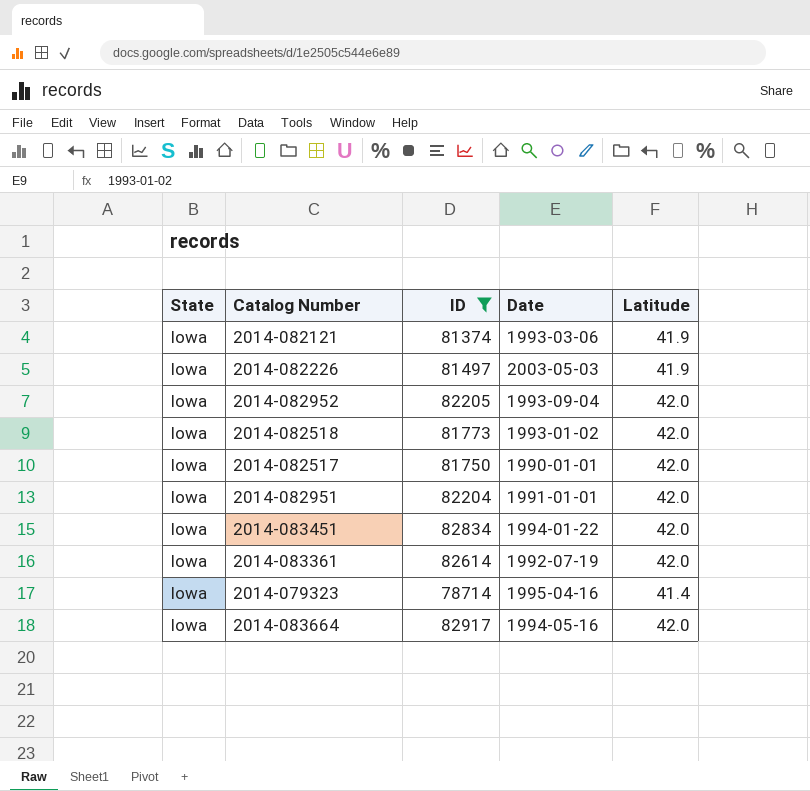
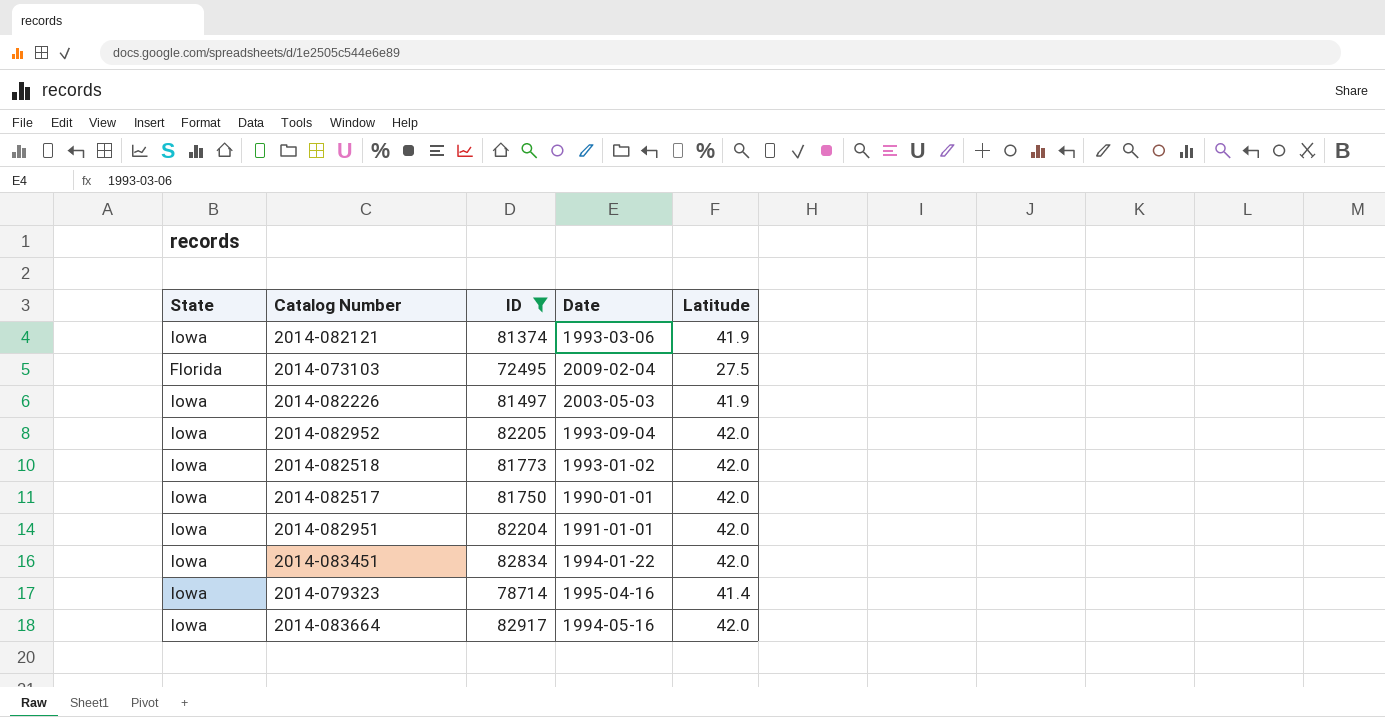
row 2014-083361: Iowa | 82614 | 1992-07-19 | 42.0 -> none
row 2014-073103: none -> Florida | 72495 | 2009-02-04 | 27.5

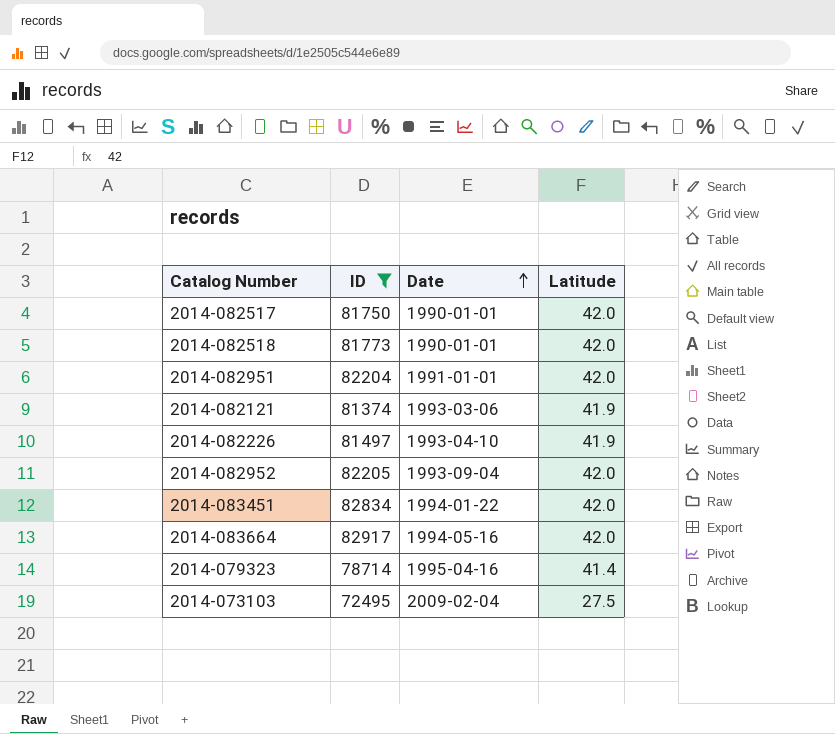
row order: none -> Date ascending
column State | position: 1 -> none
2014-082518 | Date: 1993-01-02 -> 1990-01-01
2014-082226 | Date: 2003-05-03 -> 1993-04-10

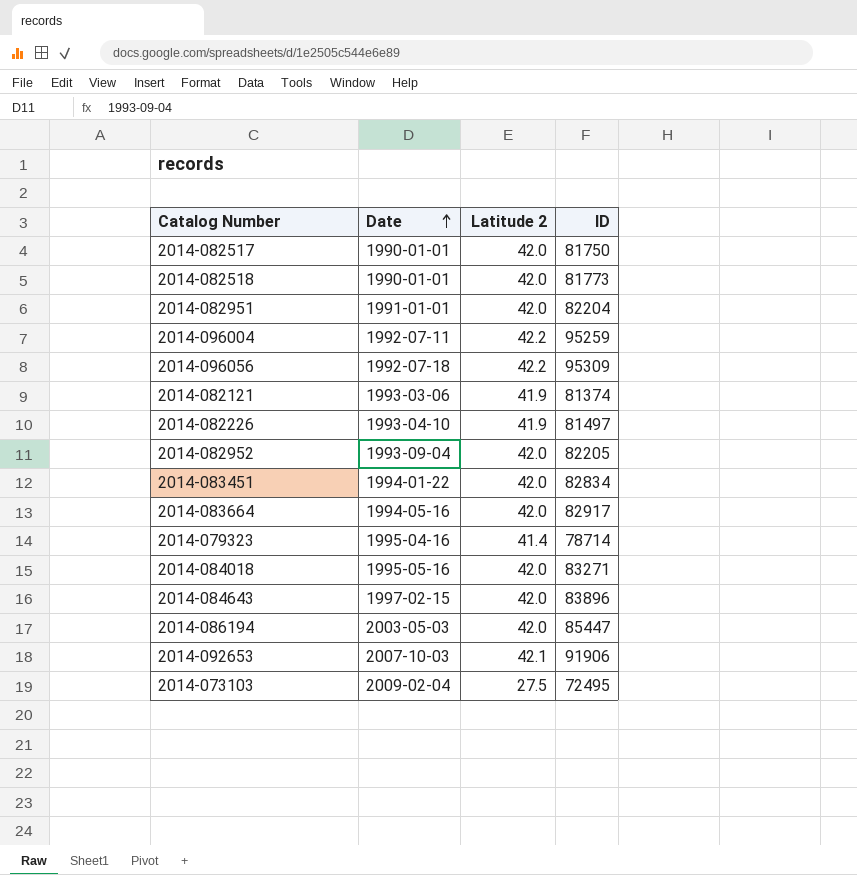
filter: ID <= 82917 -> none
column name: Latitude -> Latitude 2
column ID | position: 2 -> 4

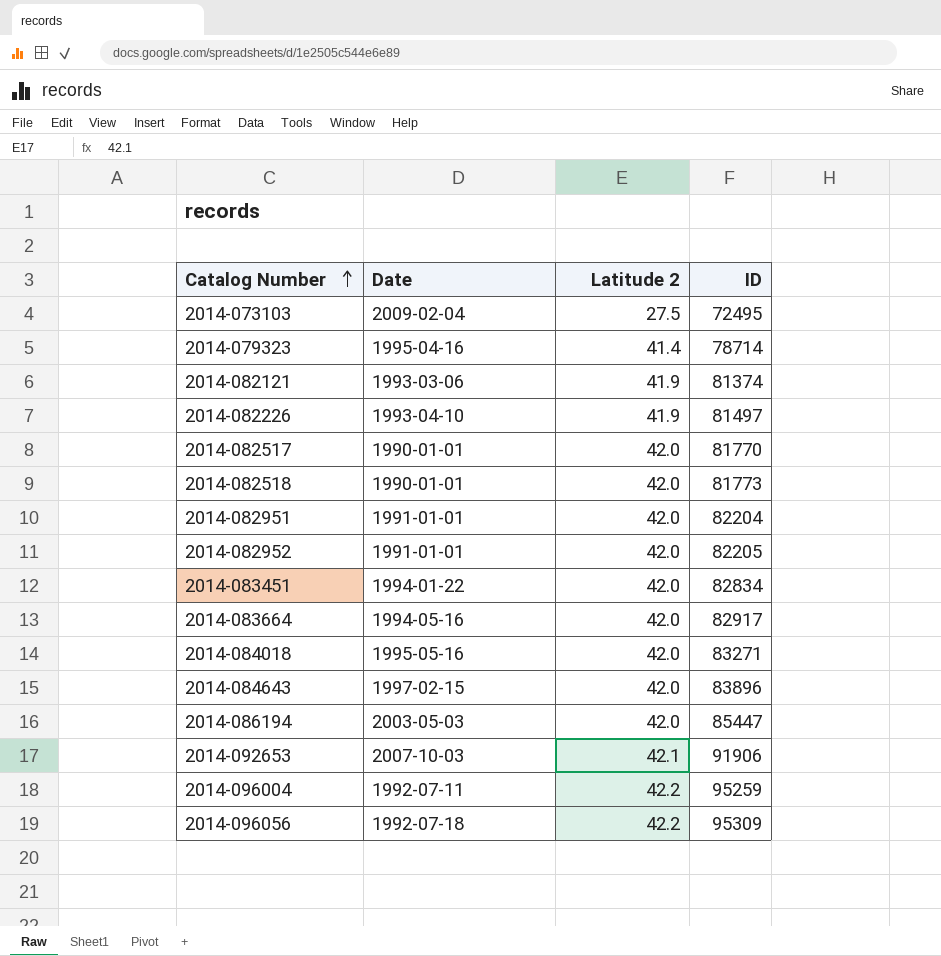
row order: Date ascending -> Catalog Number ascending
2014-082517 | ID: 81750 -> 81770
2014-082952 | Date: 1993-09-04 -> 1991-01-01

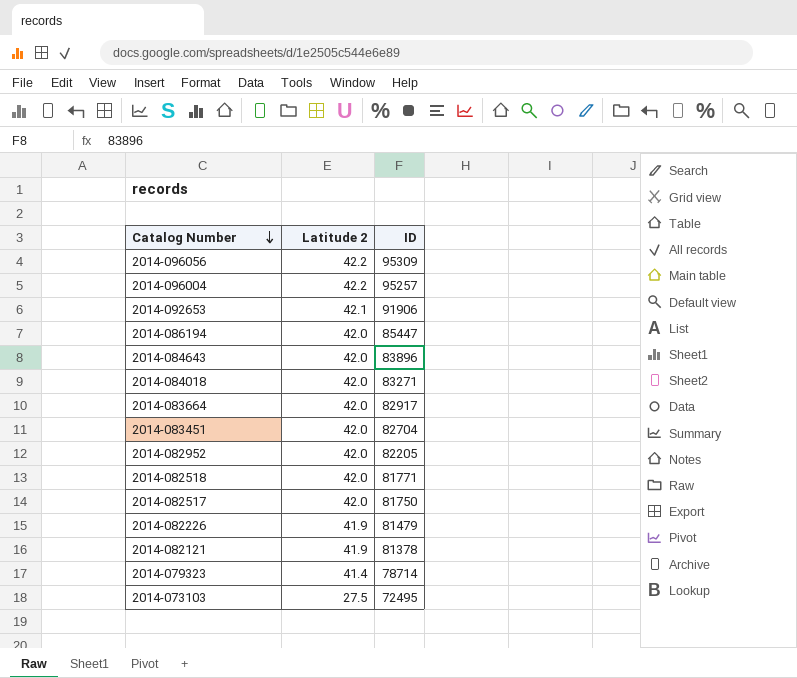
row order: Catalog Number ascending -> Catalog Number descending
column Date | position: 2 -> none
row 2014-082951: 1991-01-01 | 42.0 | 82204 -> none
2014-096004 | ID: 95259 -> 95257
2014-083451 | ID: 82834 -> 82704
2014-082518 | ID: 81773 -> 81771
2014-082517 | ID: 81770 -> 81750
2014-082226 | ID: 81497 -> 81479
2014-082121 | ID: 81374 -> 81378

